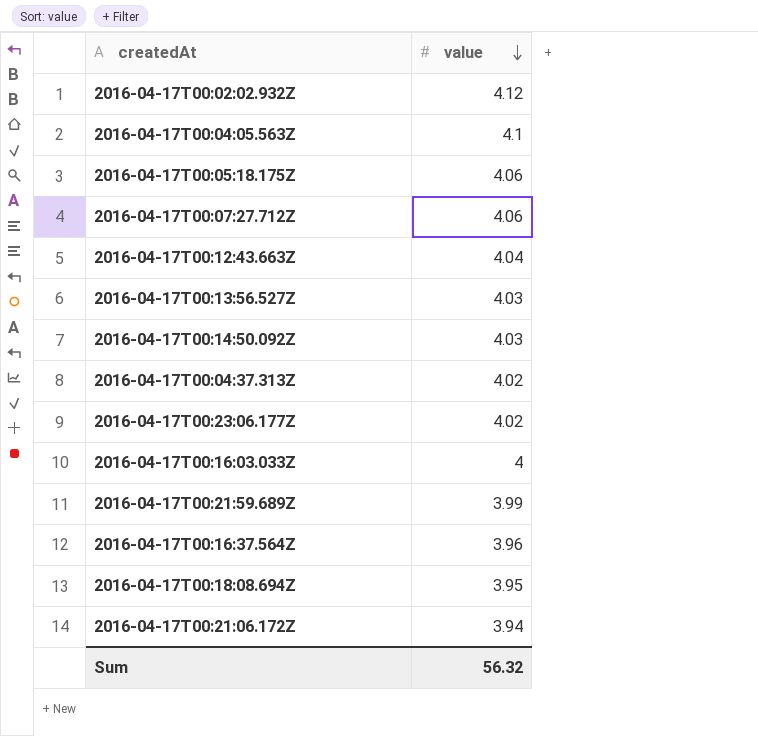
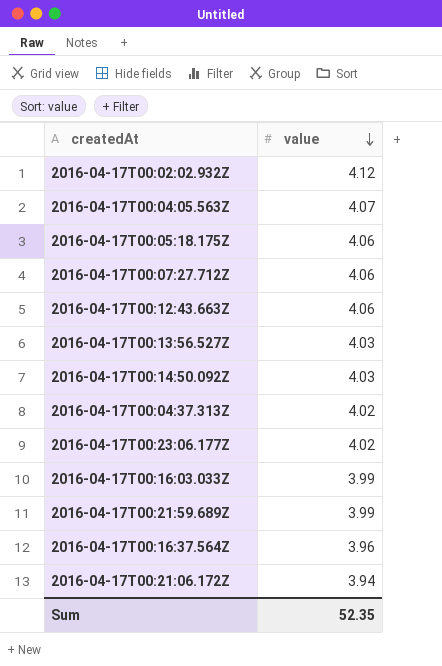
row 2016-04-17T00:18:08.694Z: 3.95 -> none
2016-04-17T00:04:05.563Z | value: 4.1 -> 4.07
2016-04-17T00:12:43.663Z | value: 4.04 -> 4.06
2016-04-17T00:16:03.033Z | value: 4 -> 3.99
Sum | value: 56.32 -> 52.35

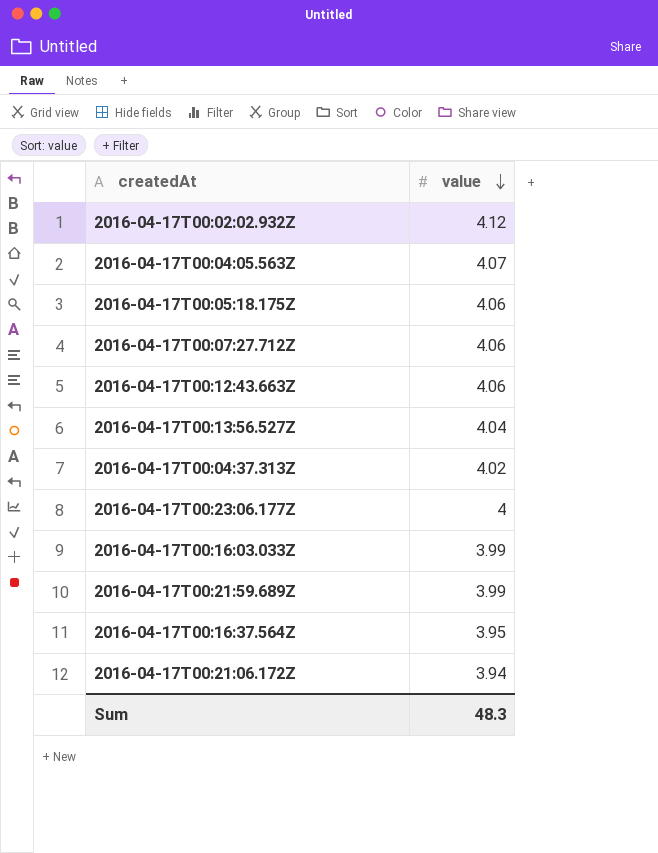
row 2016-04-17T00:14:50.092Z: 4.03 -> none
2016-04-17T00:13:56.527Z | value: 4.03 -> 4.04
2016-04-17T00:23:06.177Z | value: 4.02 -> 4
2016-04-17T00:16:37.564Z | value: 3.96 -> 3.95
Sum | value: 52.35 -> 48.3

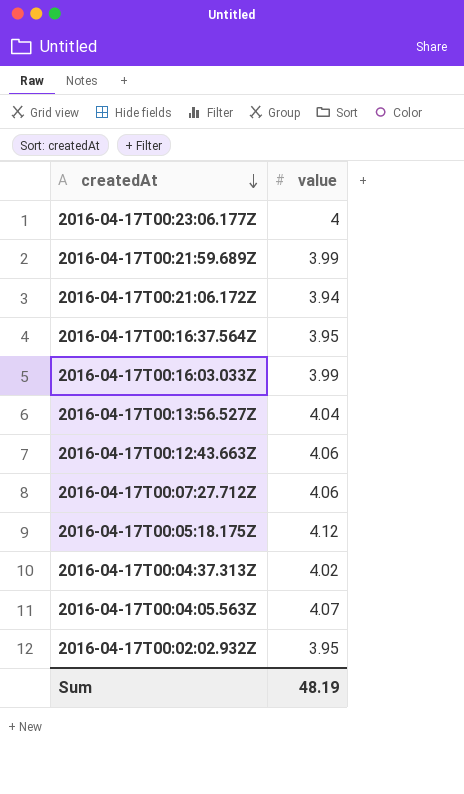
row order: value descending -> createdAt descending
2016-04-17T00:05:18.175Z | value: 4.06 -> 4.12
2016-04-17T00:02:02.932Z | value: 4.12 -> 3.95
Sum | value: 48.3 -> 48.19

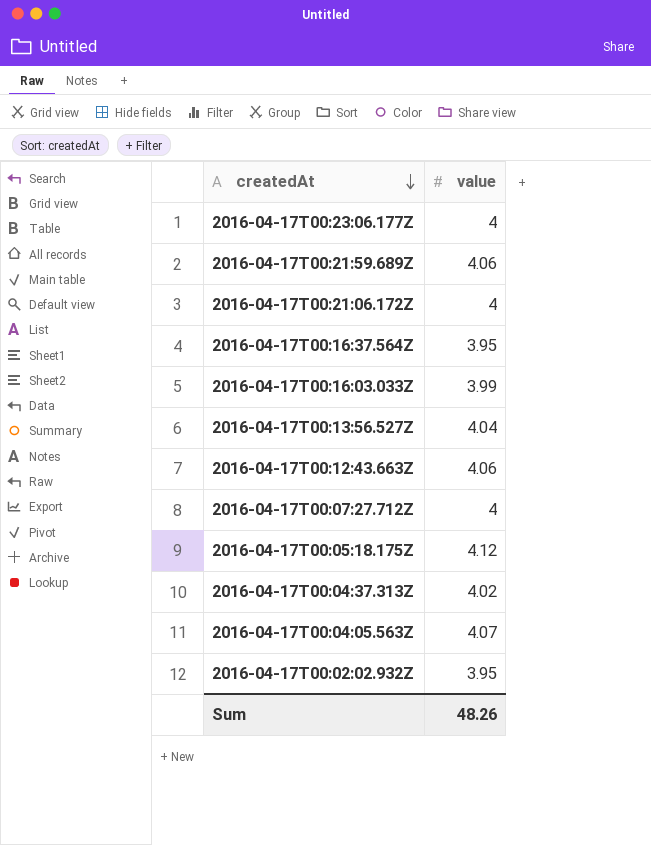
2016-04-17T00:21:59.689Z | value: 3.99 -> 4.06
2016-04-17T00:21:06.172Z | value: 3.94 -> 4
2016-04-17T00:07:27.712Z | value: 4.06 -> 4
Sum | value: 48.19 -> 48.26

